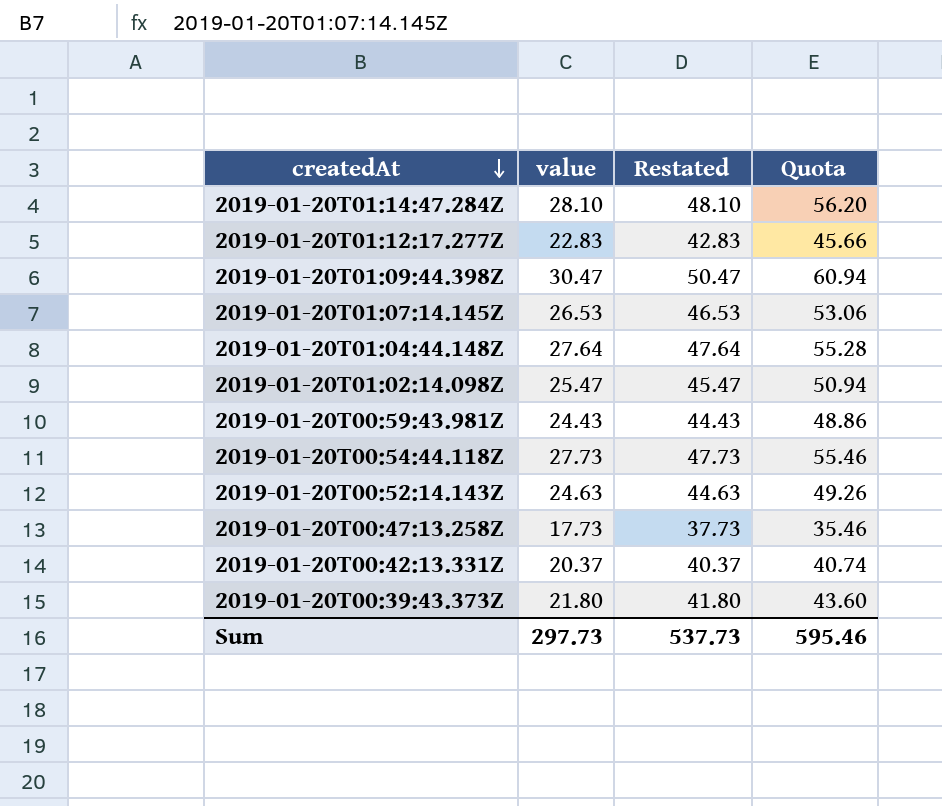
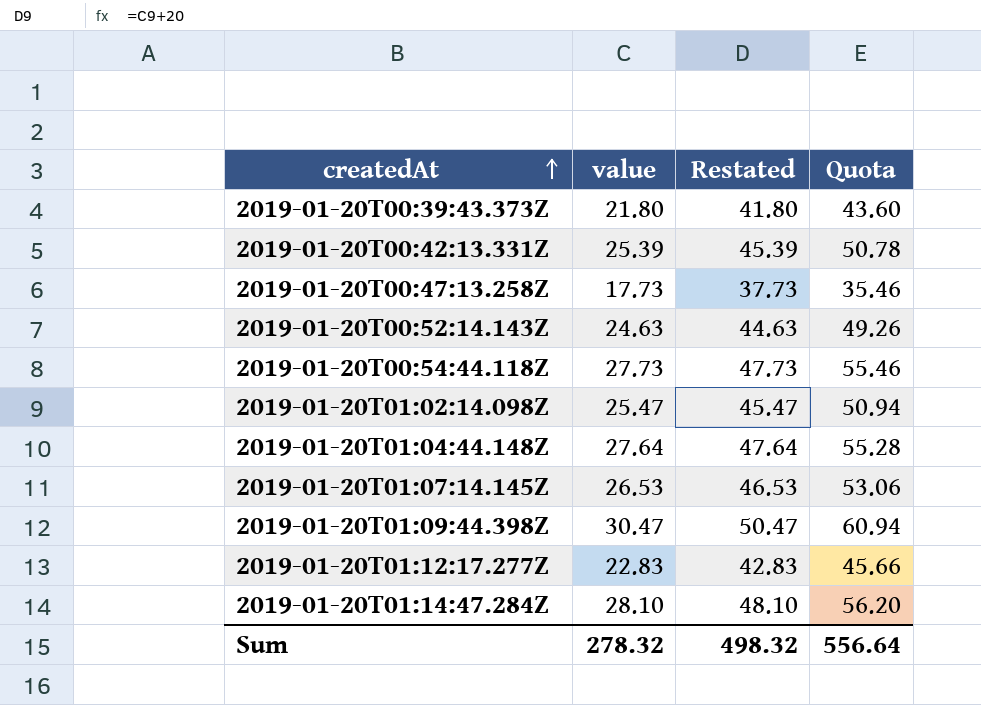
row order: createdAt descending -> createdAt ascending
row 2019-01-20T00:59:43.981Z: 24.43 | 44.43 | 48.86 -> none
2019-01-20T00:42:13.331Z | value: 20.37 -> 25.39
2019-01-20T00:42:13.331Z | Restated: 40.37 -> 45.39
2019-01-20T00:42:13.331Z | Quota: 40.74 -> 50.78
Sum | value: 297.73 -> 278.32
Sum | Restated: 537.73 -> 498.32
Sum | Quota: 595.46 -> 556.64

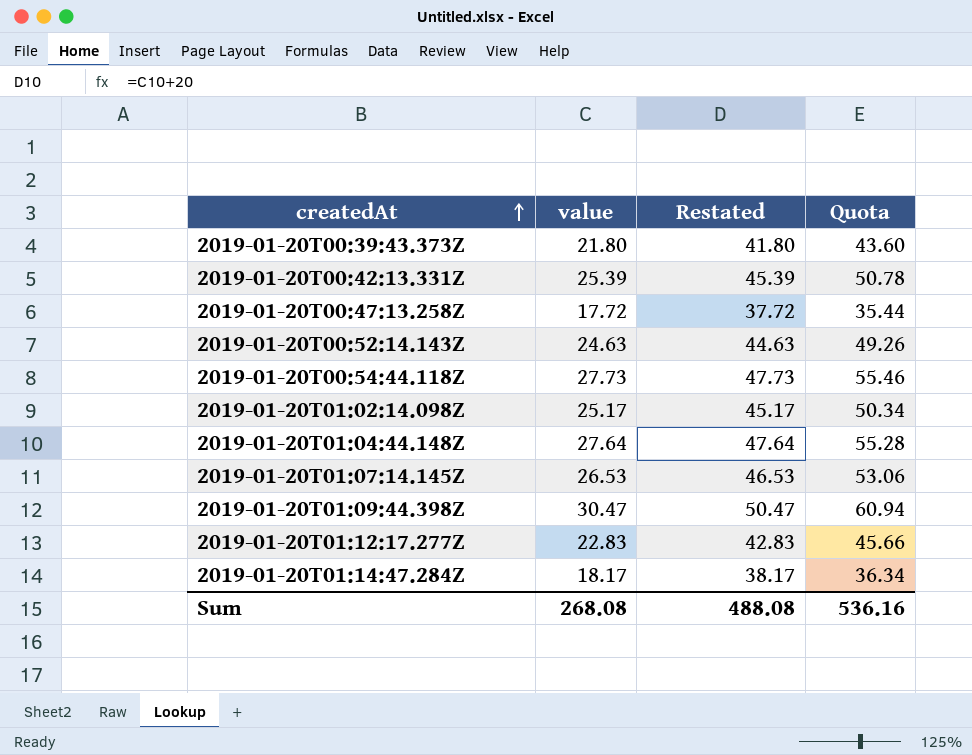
2019-01-20T00:47:13.258Z | value: 17.73 -> 17.72
2019-01-20T00:47:13.258Z | Restated: 37.73 -> 37.72
2019-01-20T00:47:13.258Z | Quota: 35.46 -> 35.44
2019-01-20T01:02:14.098Z | value: 25.47 -> 25.17
2019-01-20T01:02:14.098Z | Restated: 45.47 -> 45.17
2019-01-20T01:02:14.098Z | Quota: 50.94 -> 50.34
2019-01-20T01:14:47.284Z | value: 28.10 -> 18.17
2019-01-20T01:14:47.284Z | Restated: 48.10 -> 38.17
2019-01-20T01:14:47.284Z | Quota: 56.20 -> 36.34
Sum | value: 278.32 -> 268.08
Sum | Restated: 498.32 -> 488.08
Sum | Quota: 556.64 -> 536.16

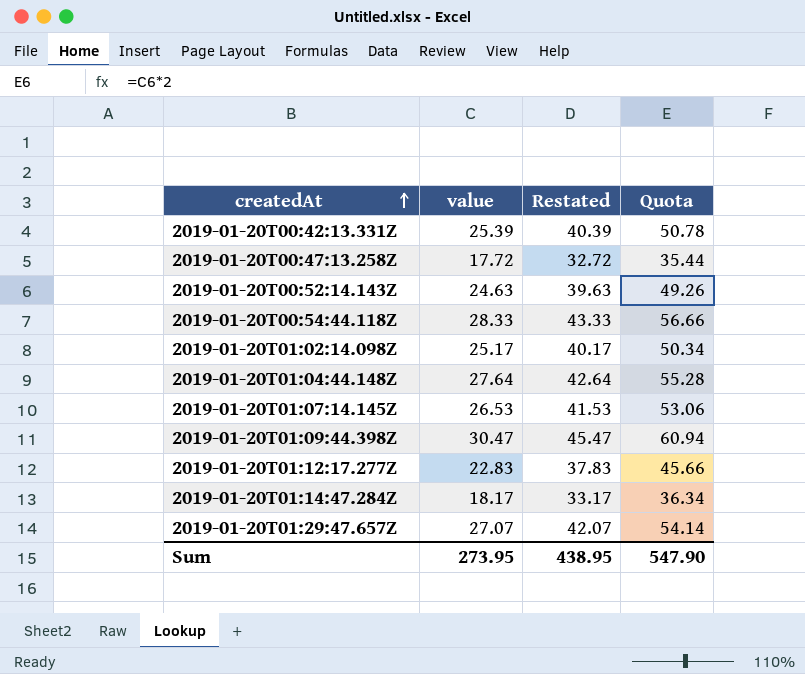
column Restated | formula: [value] + 20 -> [value] + 15
row 2019-01-20T00:39:43.373Z: 21.80 | 41.80 | 43.60 -> none
2019-01-20T00:54:44.118Z | value: 27.73 -> 28.33
2019-01-20T00:54:44.118Z | Quota: 55.46 -> 56.66
row 2019-01-20T01:29:47.657Z: none -> 27.07 | 42.07 | 54.14
Sum | value: 268.08 -> 273.95
Sum | Restated: 488.08 -> 438.95
Sum | Quota: 536.16 -> 547.90

